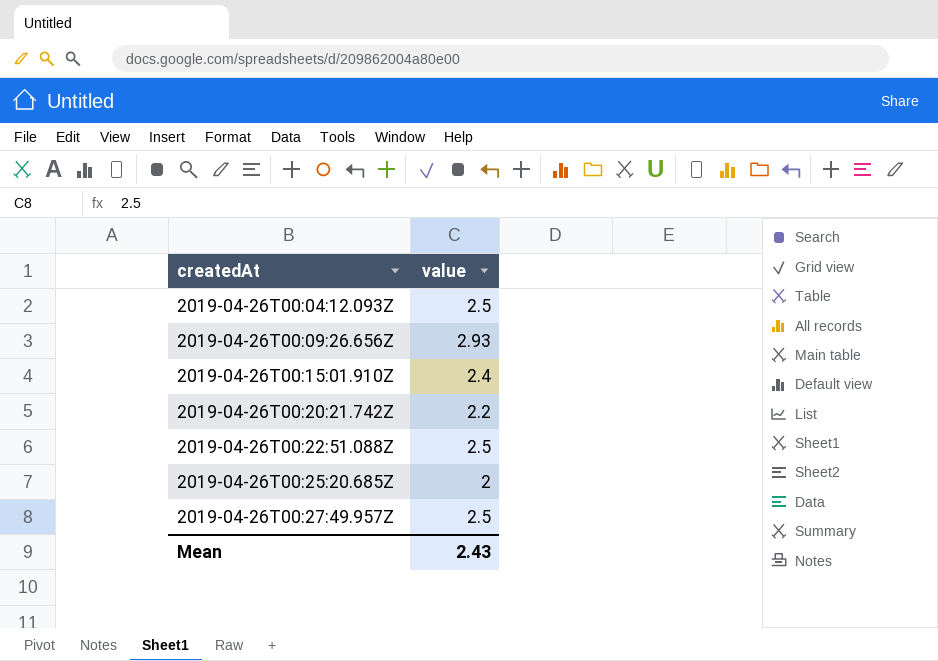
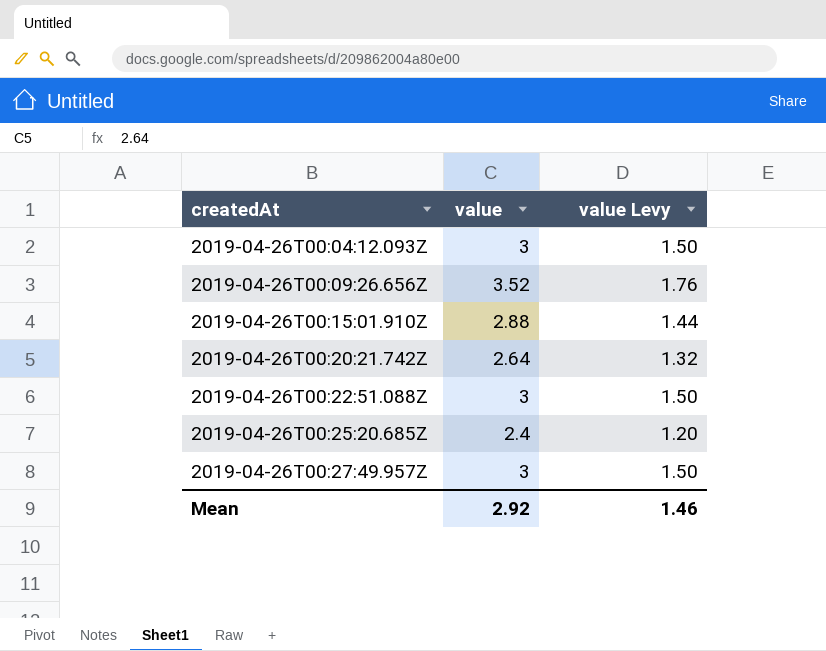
column value Levy | formula: none -> [value] * 0.5
2019-04-26T00:04:12.093Z | value: 2.5 -> 3
2019-04-26T00:09:26.656Z | value: 2.93 -> 3.52
2019-04-26T00:15:01.910Z | value: 2.4 -> 2.88
2019-04-26T00:20:21.742Z | value: 2.2 -> 2.64
2019-04-26T00:22:51.088Z | value: 2.5 -> 3
2019-04-26T00:25:20.685Z | value: 2 -> 2.4
2019-04-26T00:27:49.957Z | value: 2.5 -> 3
Mean | value: 2.43 -> 2.92

